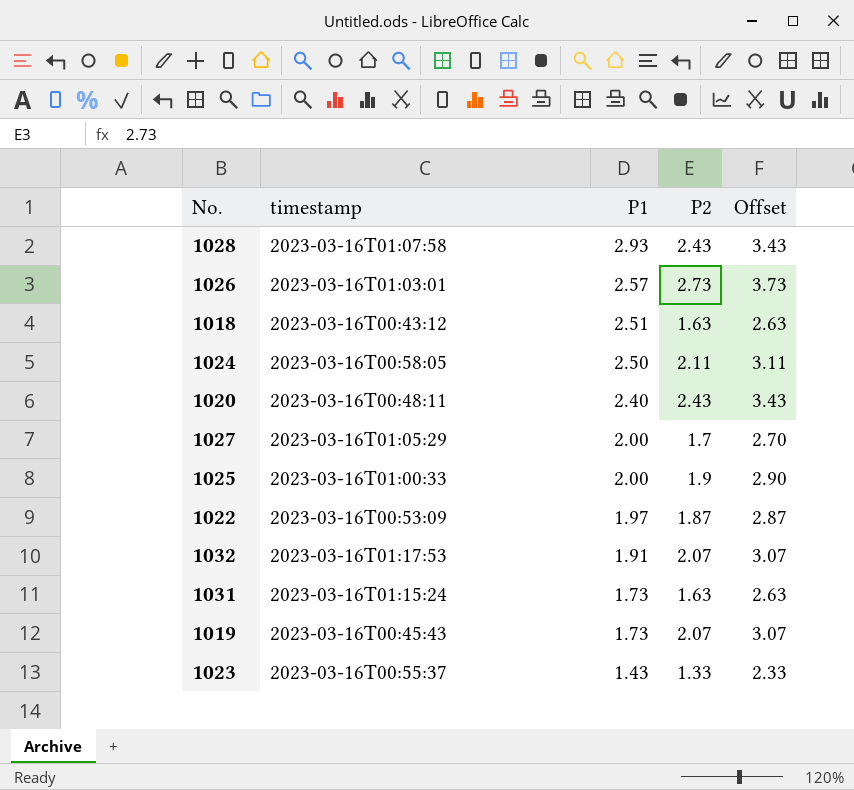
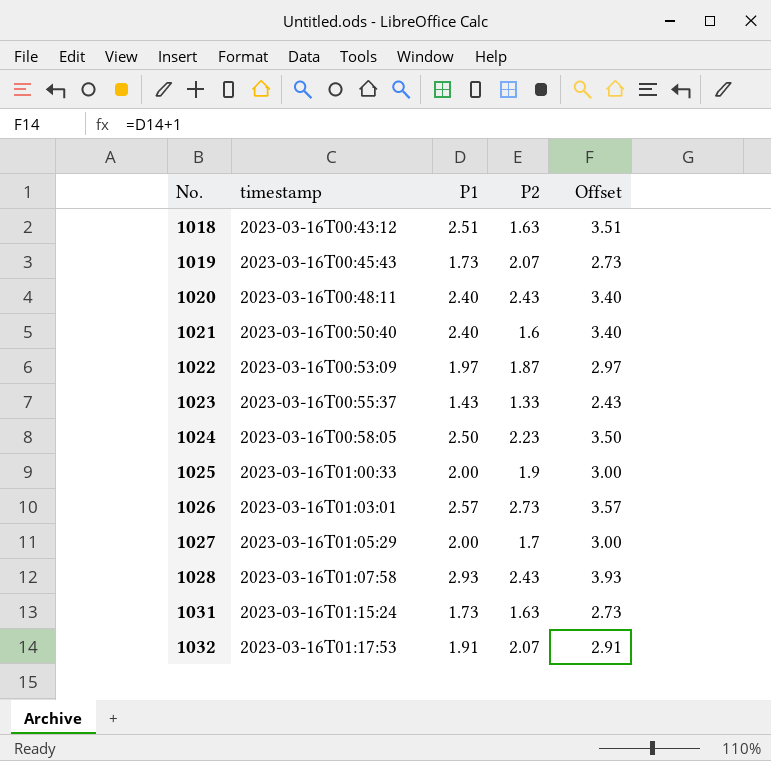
row order: P1 descending -> No. ascending
column Offset | formula: [P2] + 1 -> [P1] + 1
row 1021: none -> 2023-03-16T00:50:40 | 2.40 | 1.6 | 3.40
1024 | P2: 2.11 -> 2.23

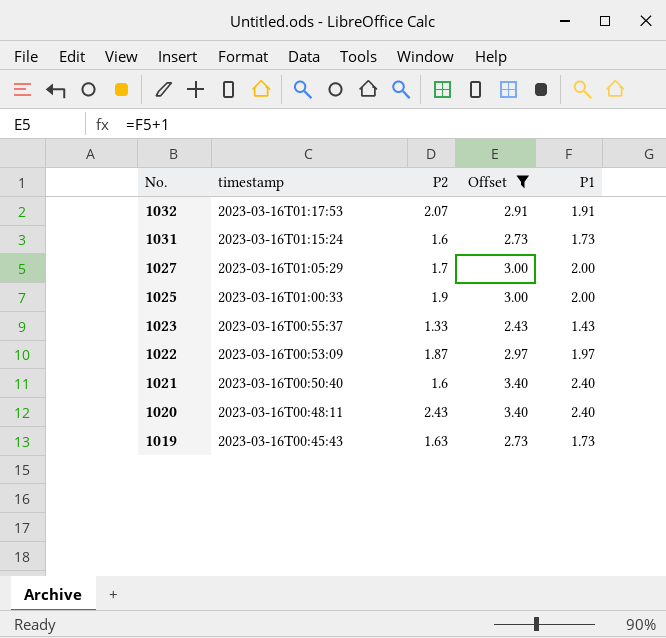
filter: none -> Offset <= 3.40
row order: No. ascending -> No. descending
column P1 | position: 3 -> 5
1031 | P2: 1.63 -> 1.6
1019 | P2: 2.07 -> 1.63

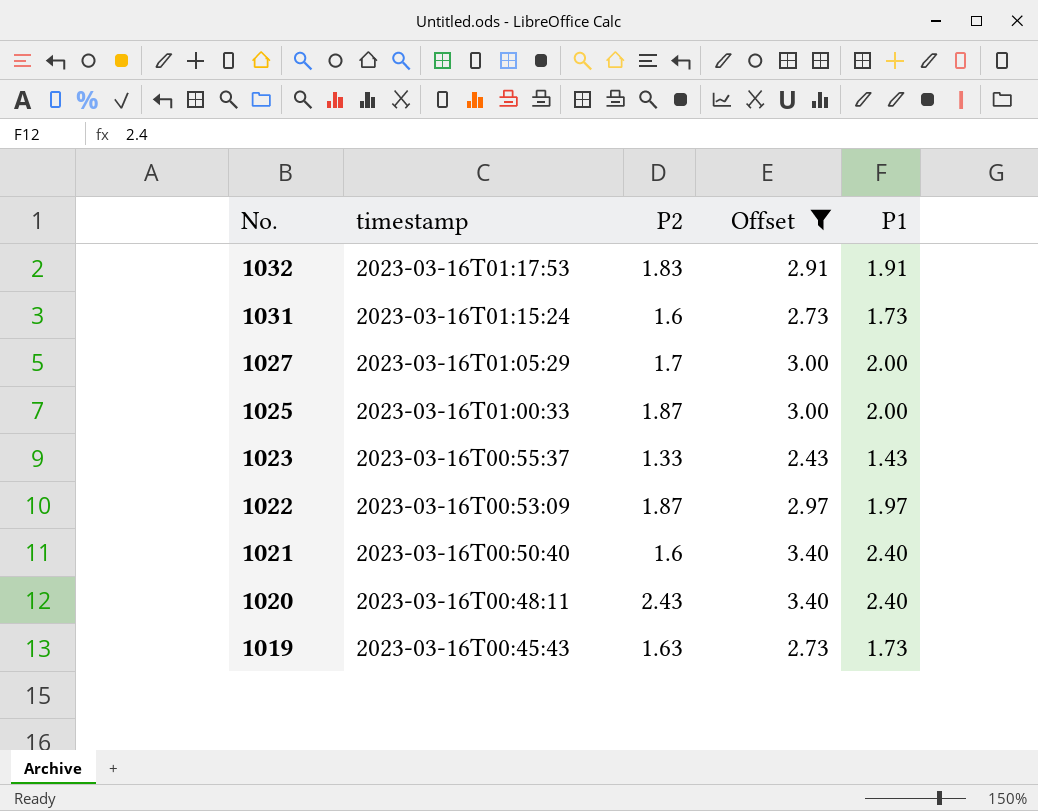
1032 | P2: 2.07 -> 1.83
1025 | P2: 1.9 -> 1.87

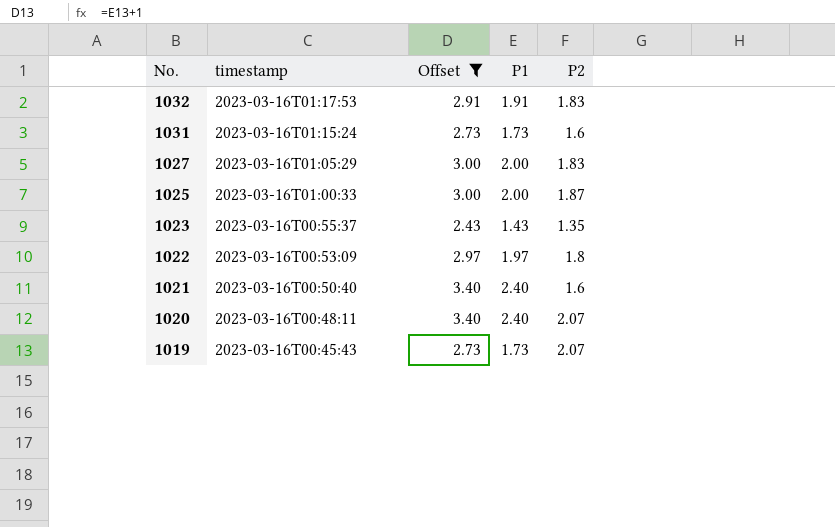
column P2 | position: 3 -> 5
1027 | P2: 1.7 -> 1.83
1023 | P2: 1.33 -> 1.35
1022 | P2: 1.87 -> 1.8
1020 | P2: 2.43 -> 2.07
1019 | P2: 1.63 -> 2.07

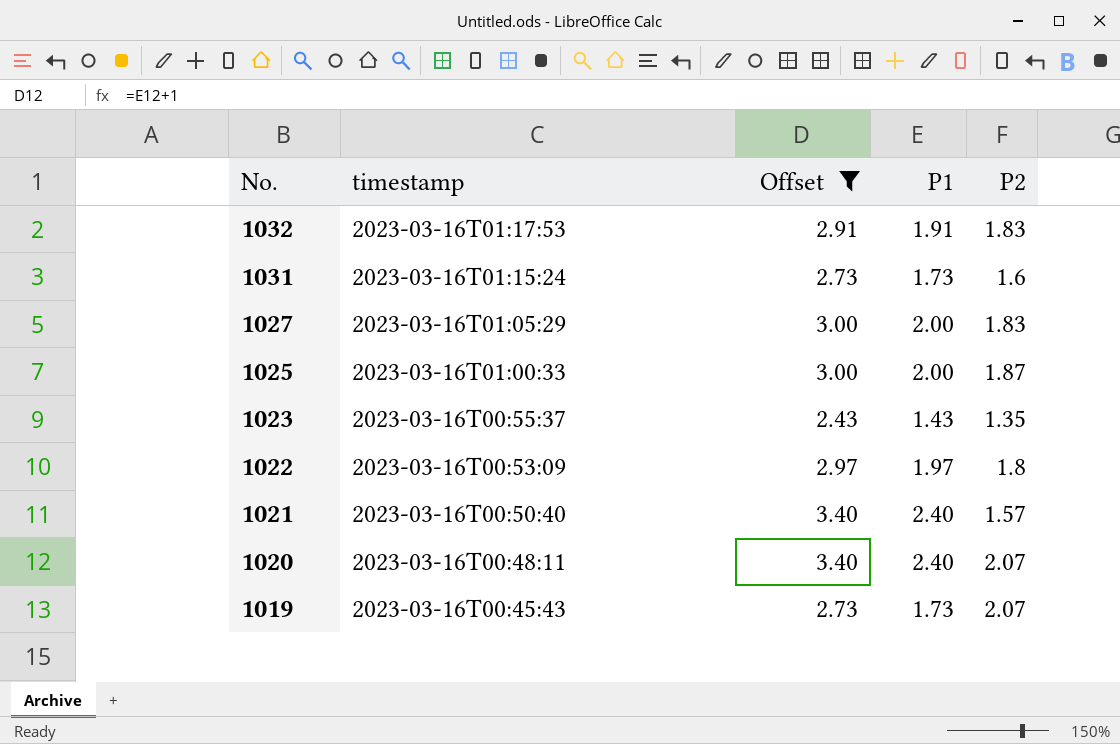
1021 | P2: 1.6 -> 1.57

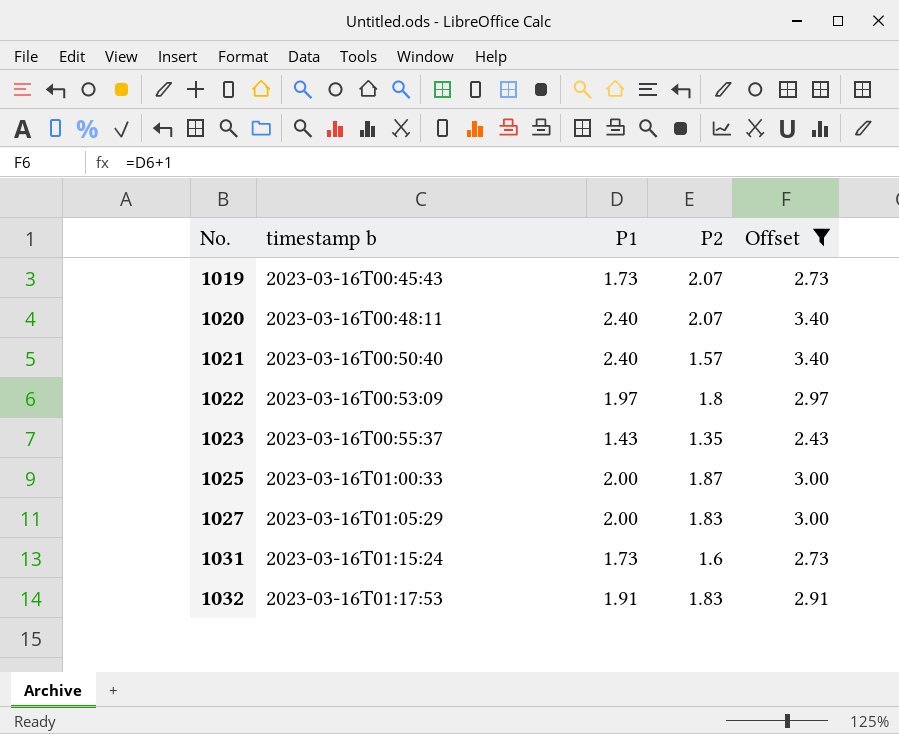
row order: No. descending -> No. ascending
column name: timestamp -> timestamp b
column Offset | position: 3 -> 5

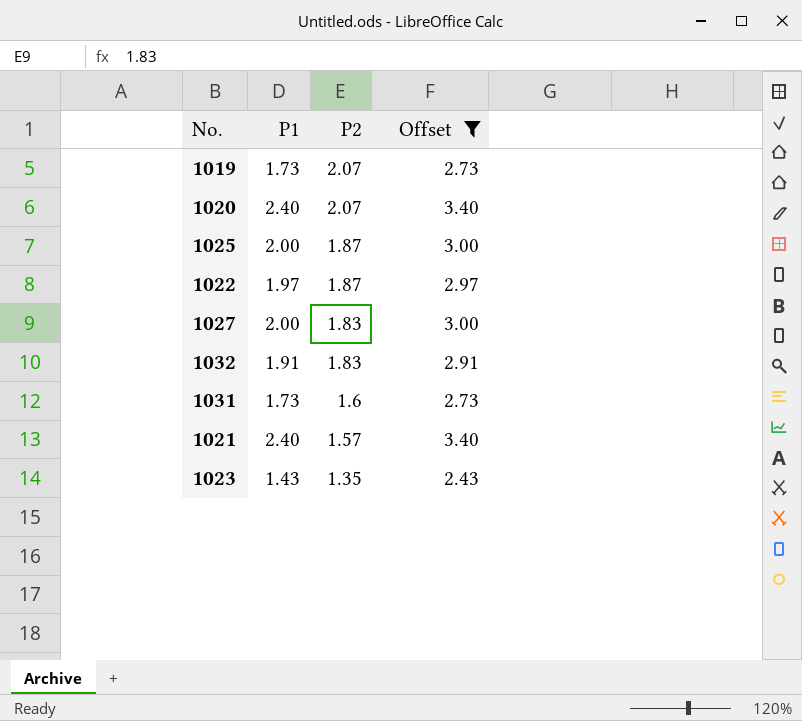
row order: No. ascending -> P2 descending
column timestamp b | position: 2 -> none
1022 | P2: 1.8 -> 1.87

